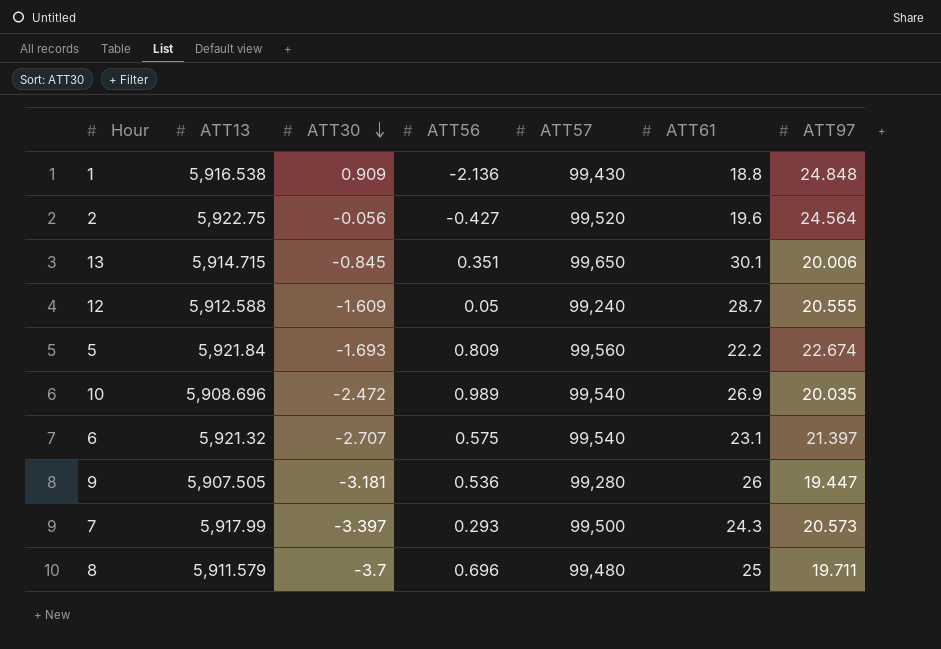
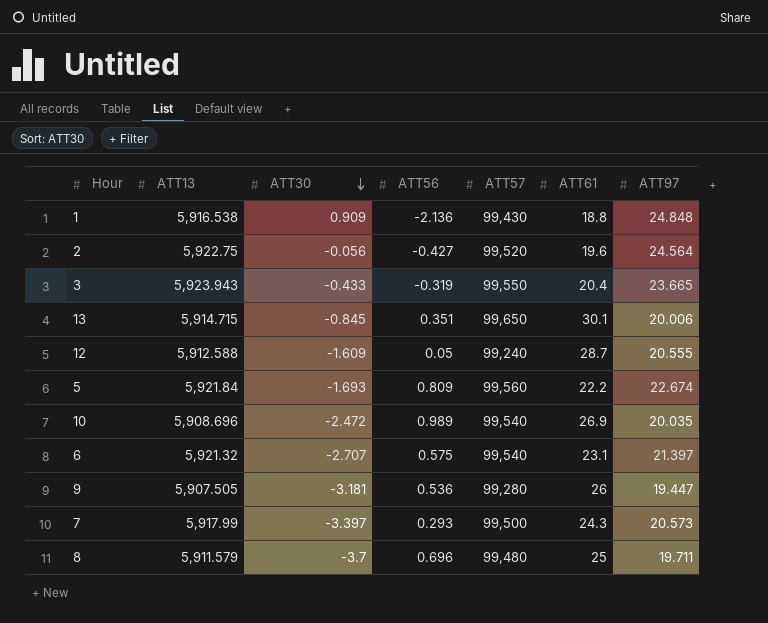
row 3: none -> 5,923.943 | -0.433 | -0.319 | 99,550 | 20.4 | 23.665

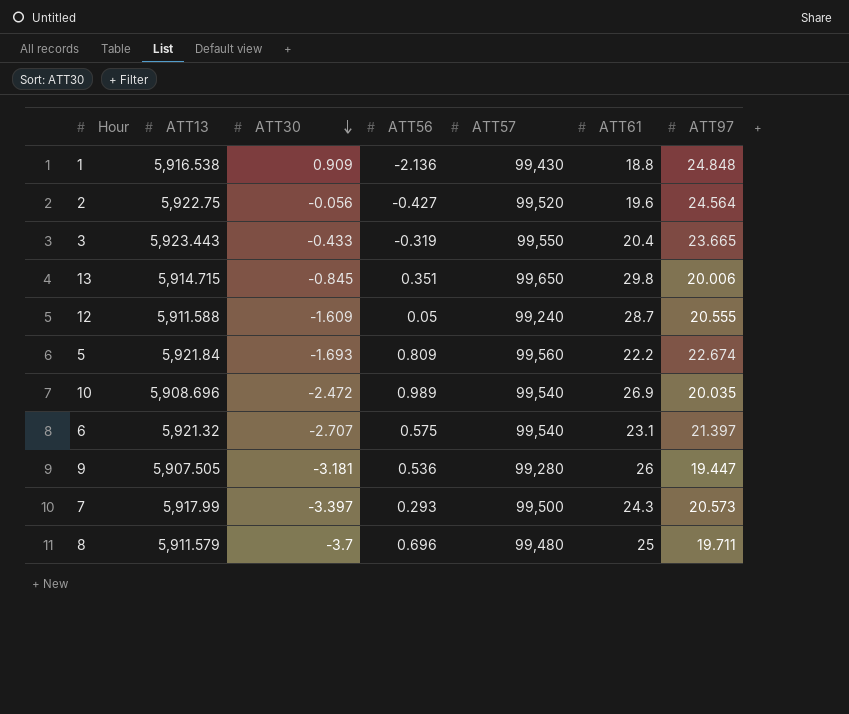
3 | ATT13: 5,923.943 -> 5,923.443
13 | ATT61: 30.1 -> 29.8
12 | ATT13: 5,912.588 -> 5,911.588

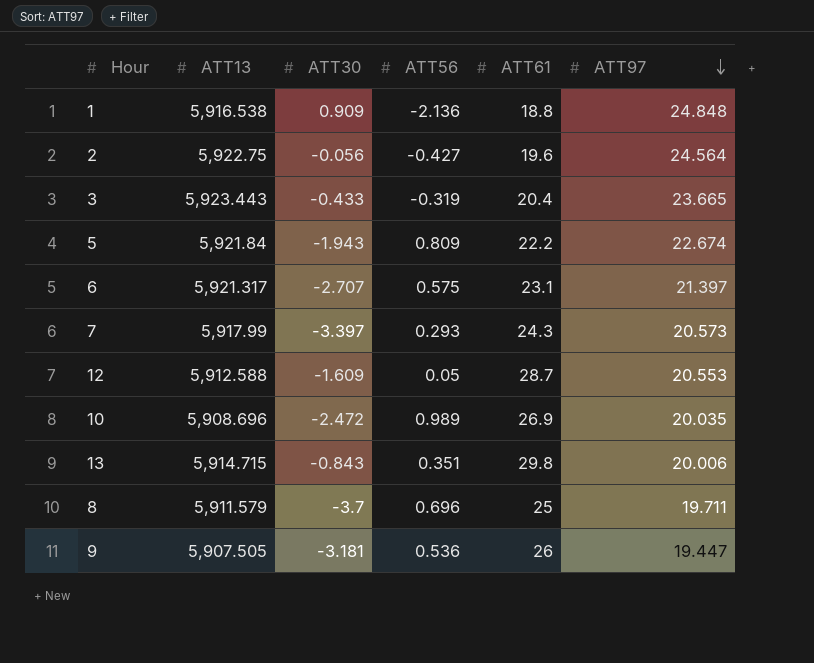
row order: ATT30 descending -> ATT97 descending
column ATT57 | position: 5 -> none
5 | ATT30: -1.693 -> -1.943
6 | ATT13: 5,921.32 -> 5,921.317
12 | ATT13: 5,911.588 -> 5,912.588
12 | ATT97: 20.555 -> 20.553
13 | ATT30: -0.845 -> -0.843

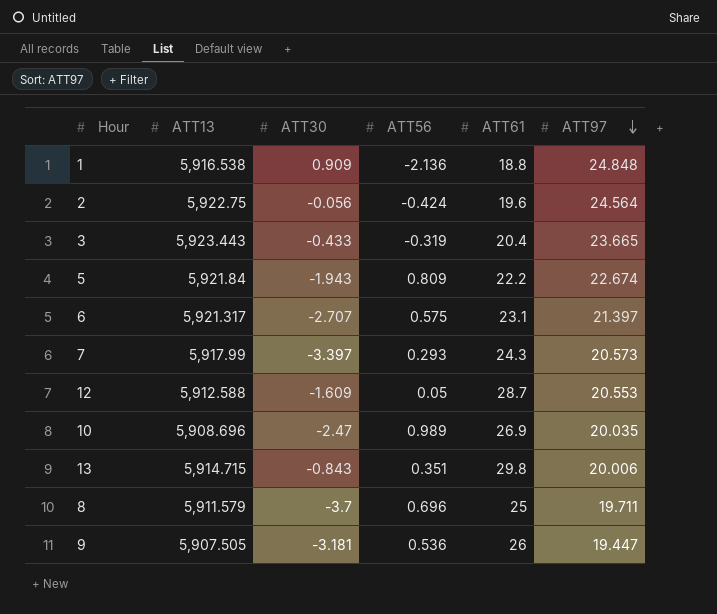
2 | ATT56: -0.427 -> -0.424
10 | ATT30: -2.472 -> -2.47

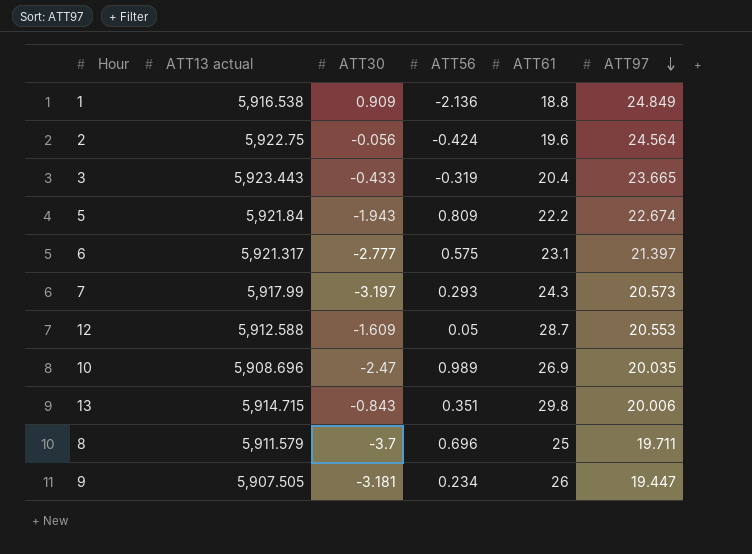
column name: ATT13 -> ATT13 actual
1 | ATT97: 24.848 -> 24.849
6 | ATT30: -2.707 -> -2.777
7 | ATT30: -3.397 -> -3.197
9 | ATT56: 0.536 -> 0.234

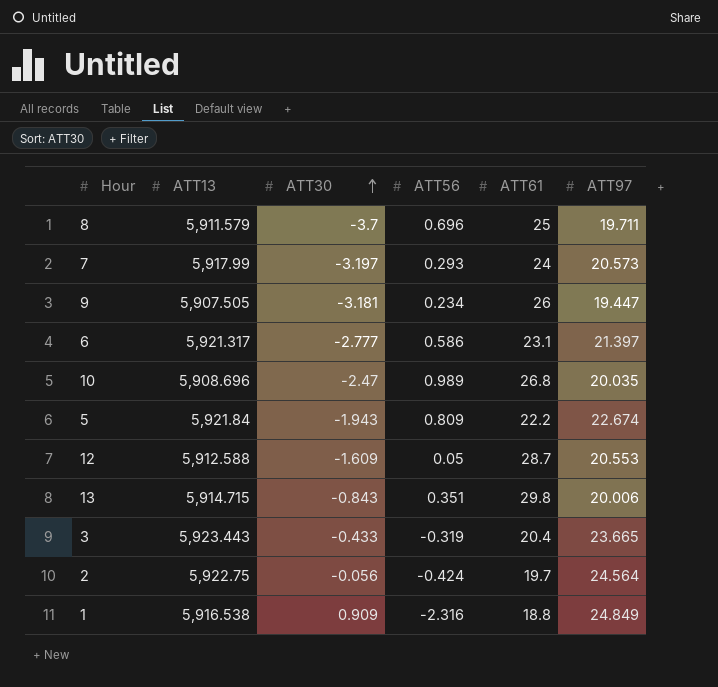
row order: ATT97 descending -> ATT30 ascending
column name: ATT13 actual -> ATT13
7 | ATT61: 24.3 -> 24
6 | ATT56: 0.575 -> 0.586
10 | ATT61: 26.9 -> 26.8
2 | ATT61: 19.6 -> 19.7
1 | ATT56: -2.136 -> -2.316

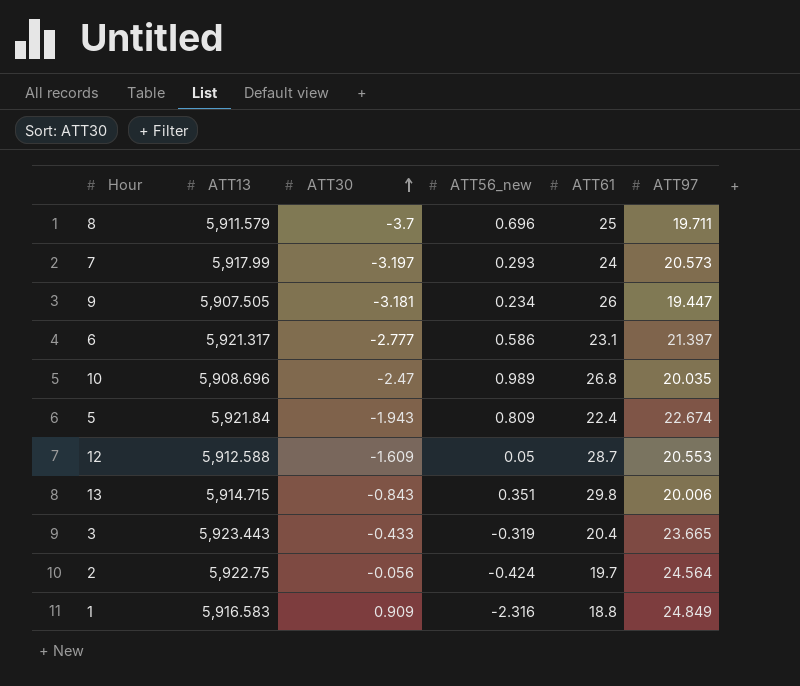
column name: ATT56 -> ATT56_new
5 | ATT61: 22.2 -> 22.4
1 | ATT13: 5,916.538 -> 5,916.583

